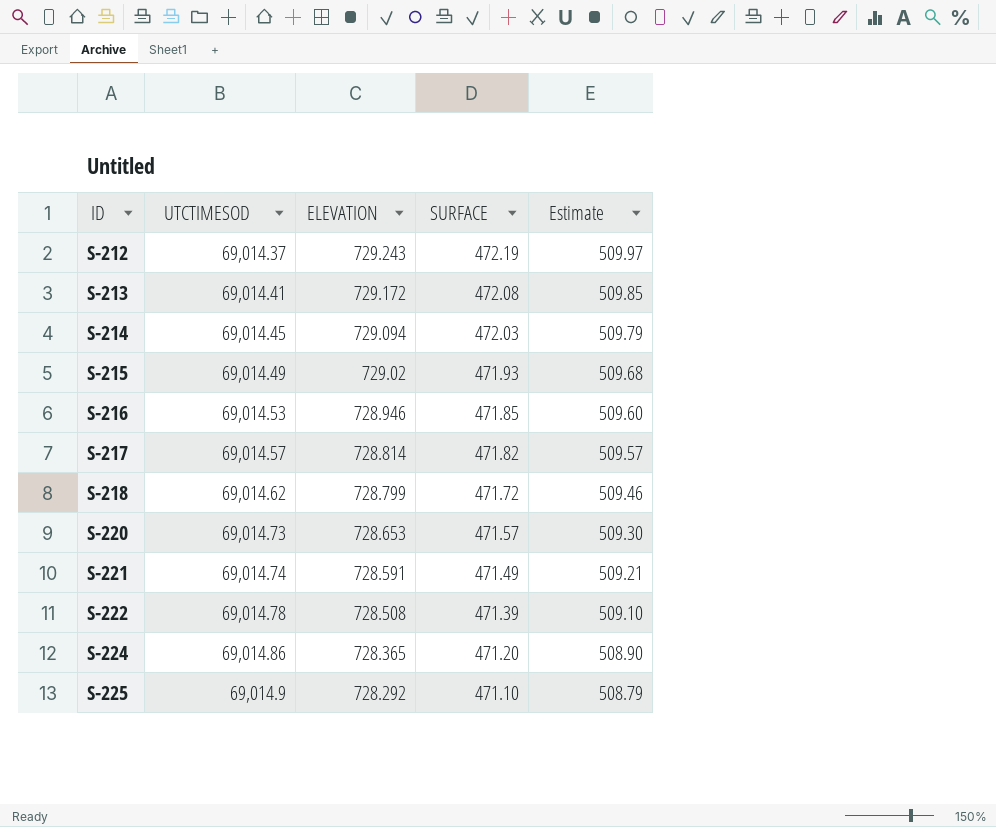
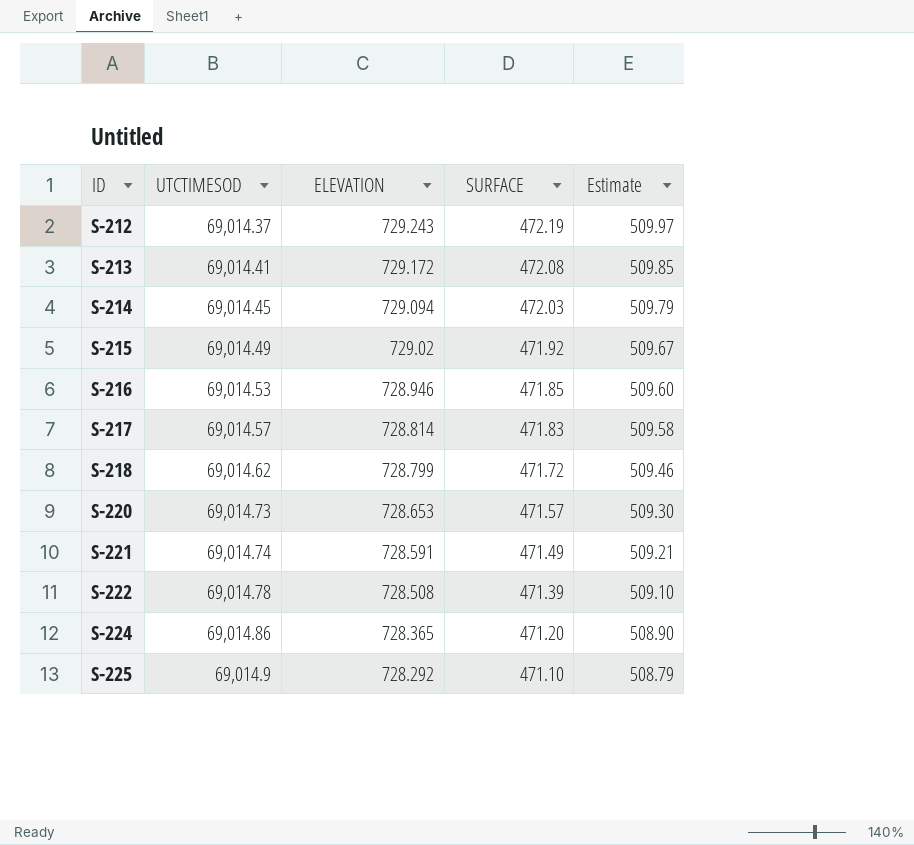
S-215 | SURFACE: 471.93 -> 471.92
S-215 | Estimate: 509.68 -> 509.67
S-217 | SURFACE: 471.82 -> 471.83
S-217 | Estimate: 509.57 -> 509.58

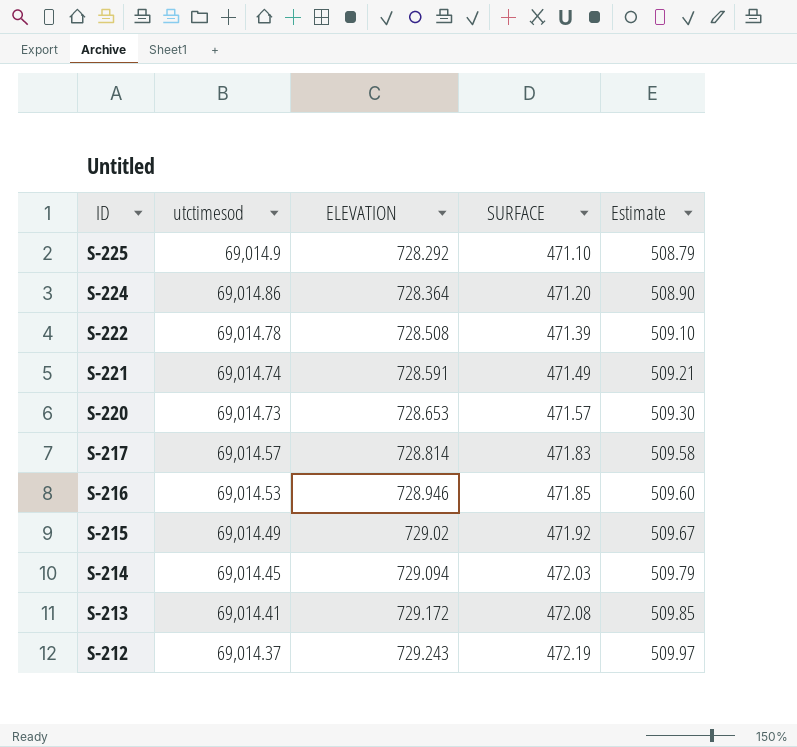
row order: ID ascending -> ID descending
column name: UTCTIMESOD -> utctimesod
row S-218: 69,014.62 | 728.799 | 471.72 | 509.46 -> none
S-224 | ELEVATION: 728.365 -> 728.364

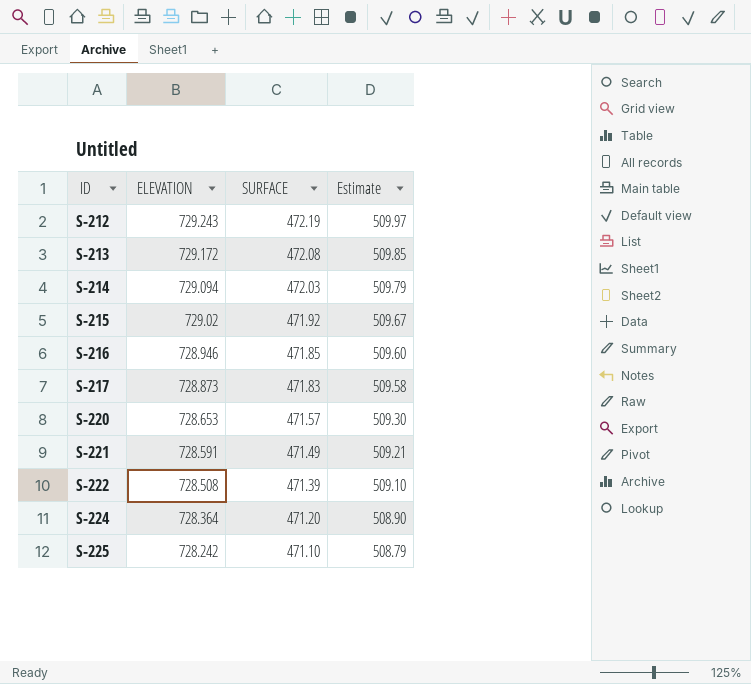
row order: ID descending -> ID ascending
column utctimesod | position: 2 -> none
S-217 | ELEVATION: 728.814 -> 728.873
S-225 | ELEVATION: 728.292 -> 728.242

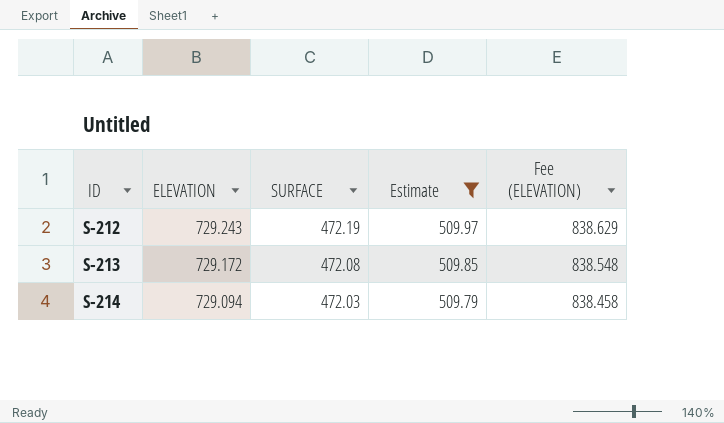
filter: none -> Estimate >= 509.79
column Fee (ELEVATION) | formula: none -> [ELEVATION] * 1.15

